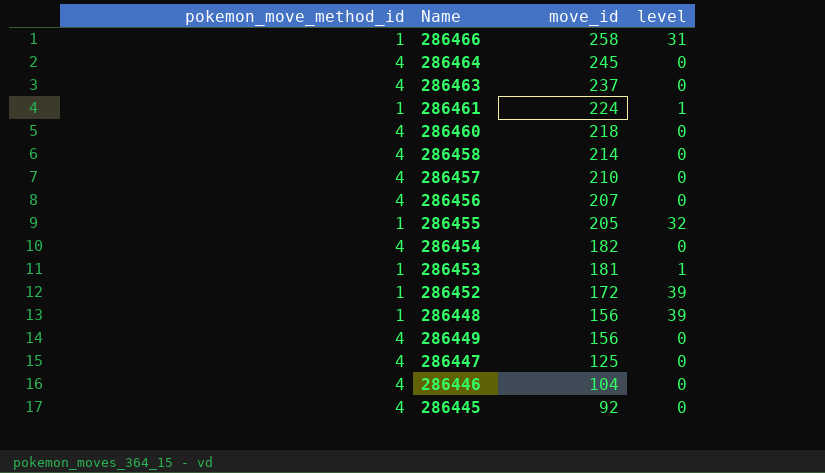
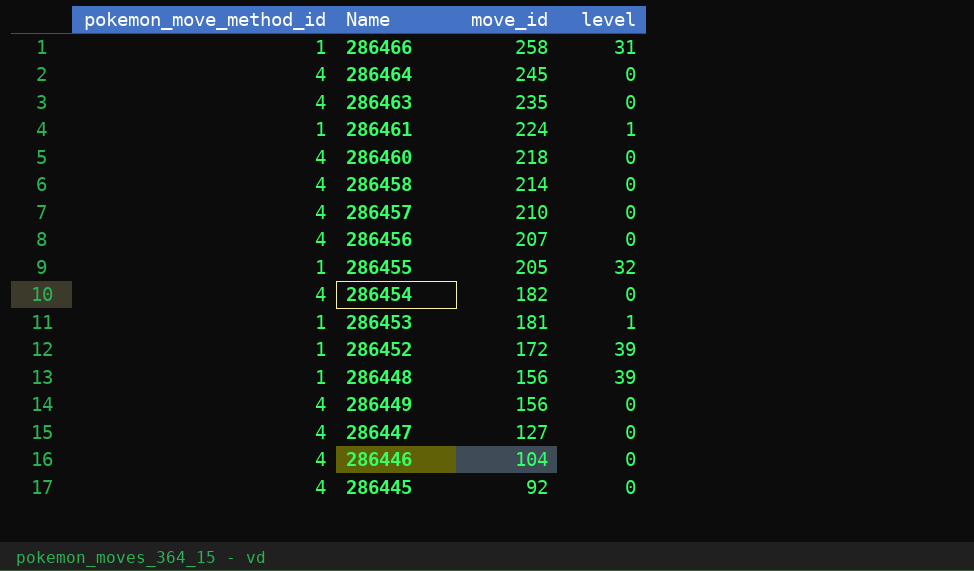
286463 | move_id: 237 -> 235
286447 | move_id: 125 -> 127

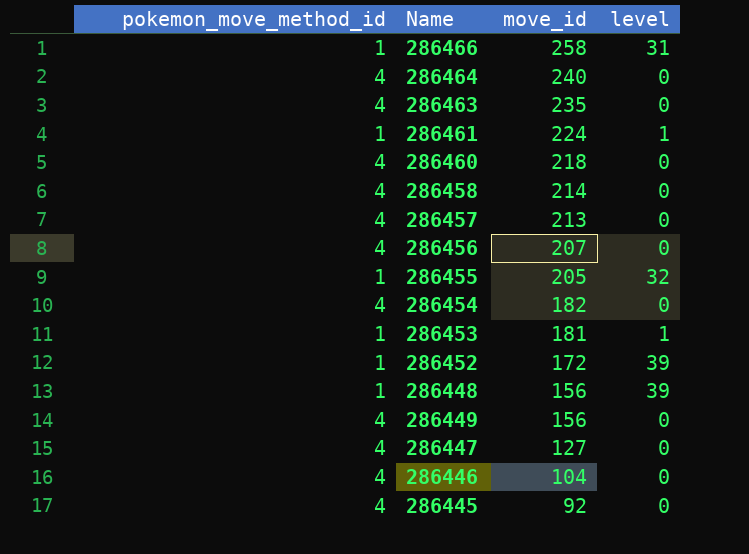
286464 | move_id: 245 -> 240
286457 | move_id: 210 -> 213

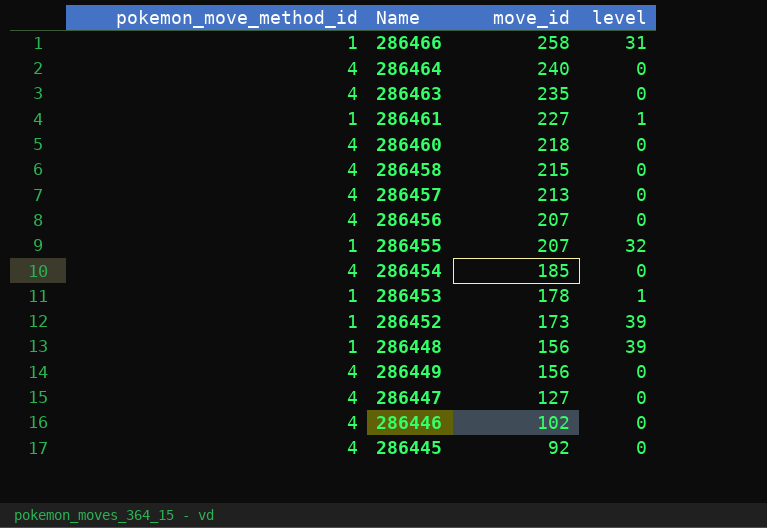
286461 | move_id: 224 -> 227
286458 | move_id: 214 -> 215
286455 | move_id: 205 -> 207
286454 | move_id: 182 -> 185
286453 | move_id: 181 -> 178
286452 | move_id: 172 -> 173
286446 | move_id: 104 -> 102

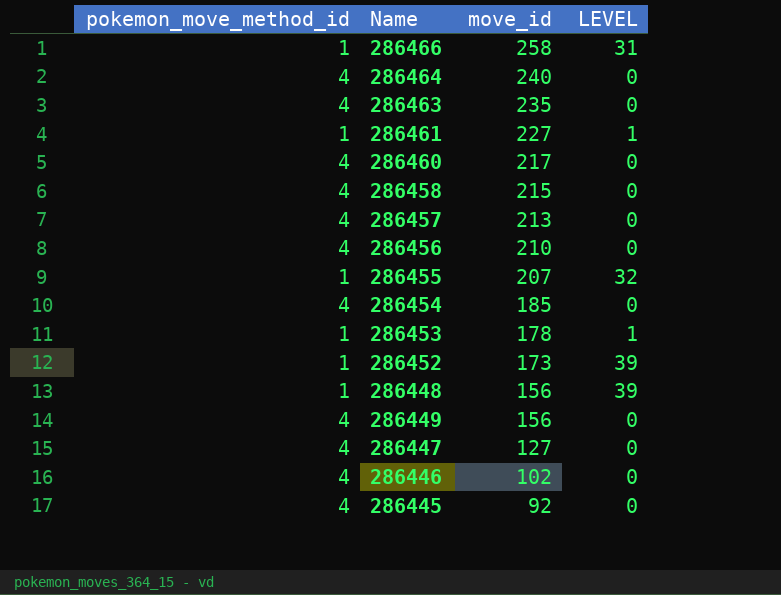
column name: level -> LEVEL
286460 | move_id: 218 -> 217
286456 | move_id: 207 -> 210

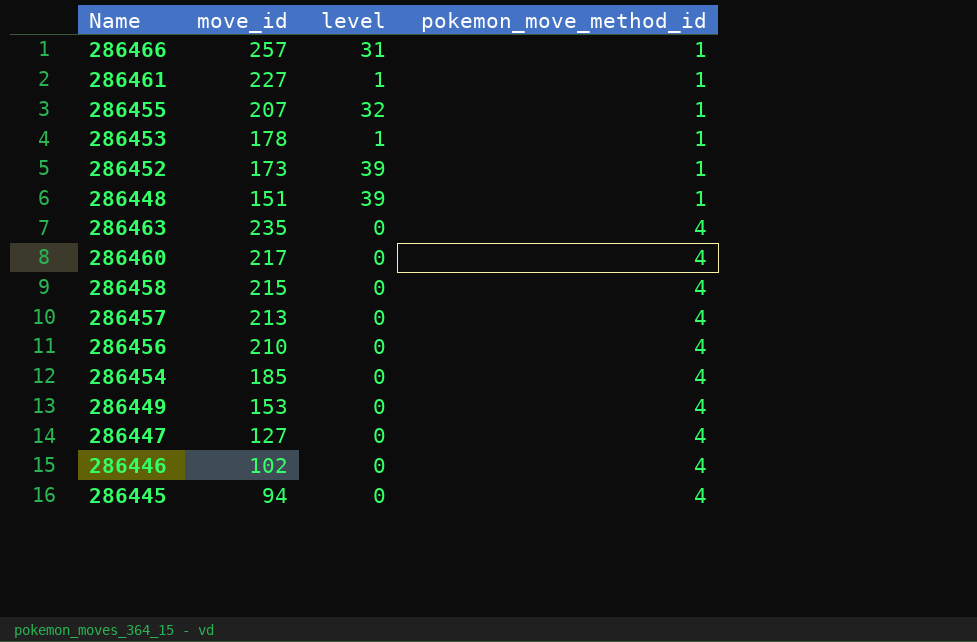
row order: move_id descending -> pokemon_move_method_id ascending
column name: LEVEL -> level
column pokemon_move_method_id | position: 1 -> 4
row 286464: 4 | 240 | 0 -> none
286466 | move_id: 258 -> 257
286448 | move_id: 156 -> 151
286449 | move_id: 156 -> 153
286445 | move_id: 92 -> 94

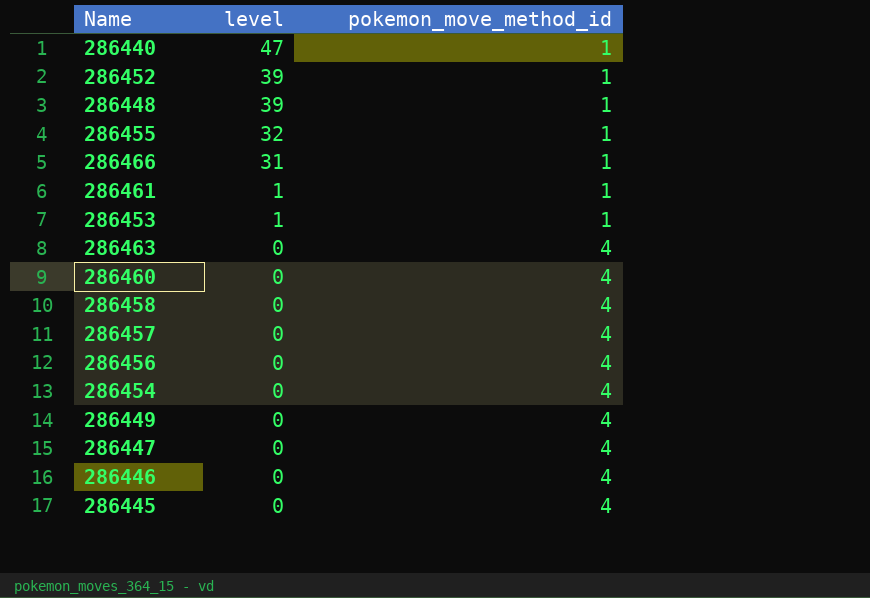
row order: pokemon_move_method_id ascending -> level descending
column move_id | position: 2 -> none
row 286440: none -> 47 | 1

